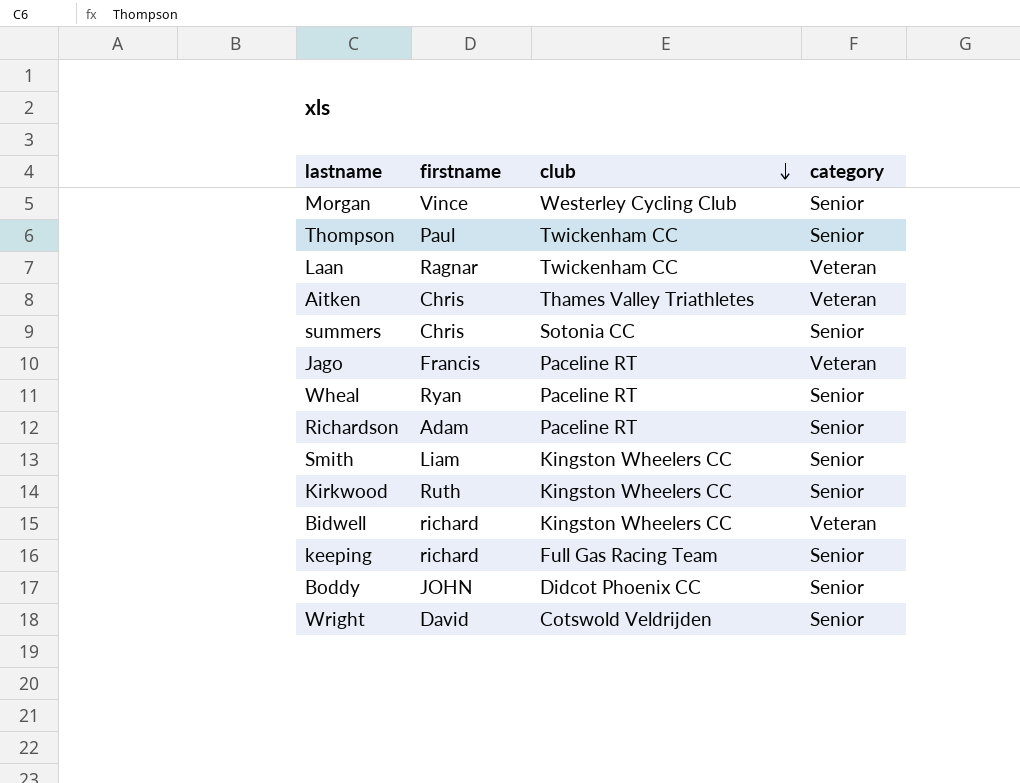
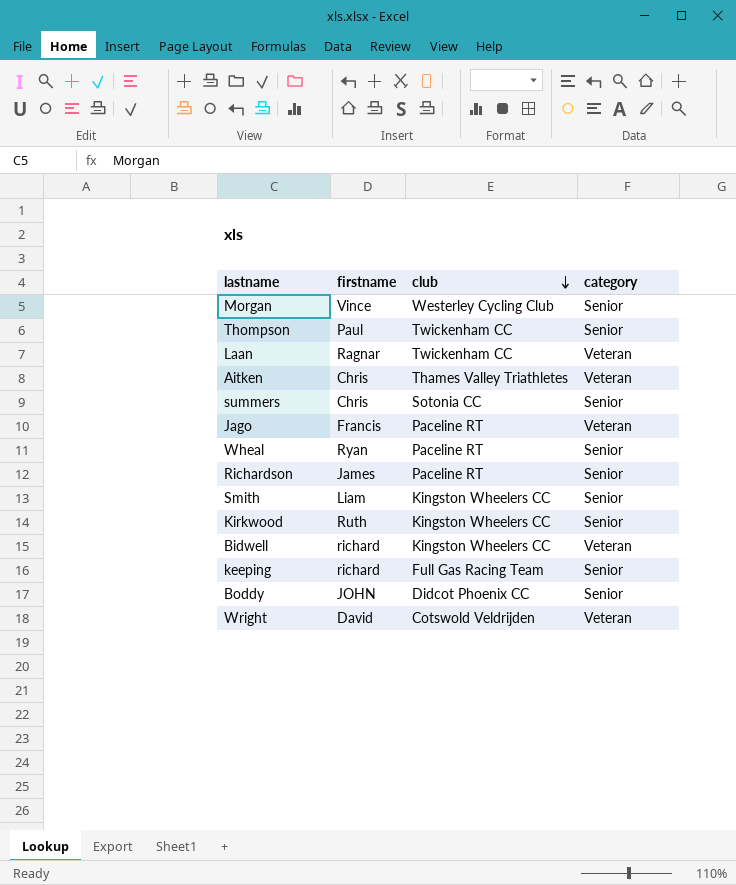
Richardson | firstname: Adam -> James
Wright | category: Senior -> Veteran

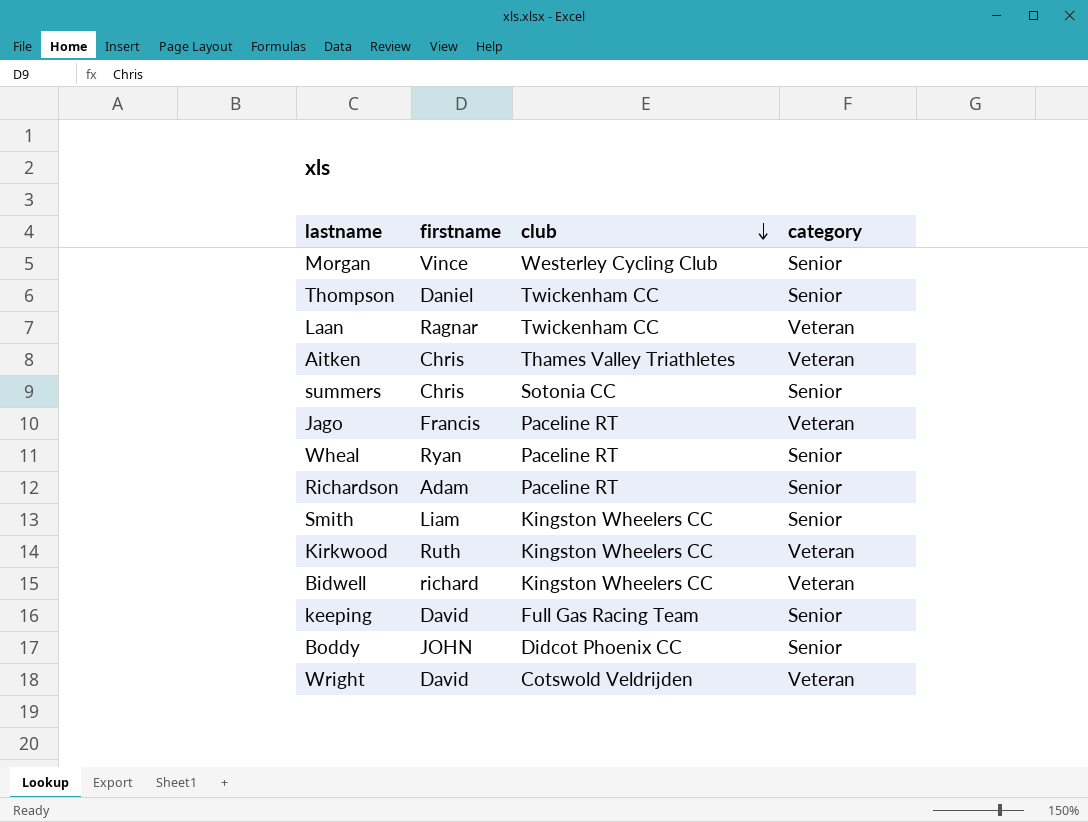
Thompson | firstname: Paul -> Daniel
Richardson | firstname: James -> Adam
Kirkwood | category: Senior -> Veteran
keeping | firstname: richard -> David

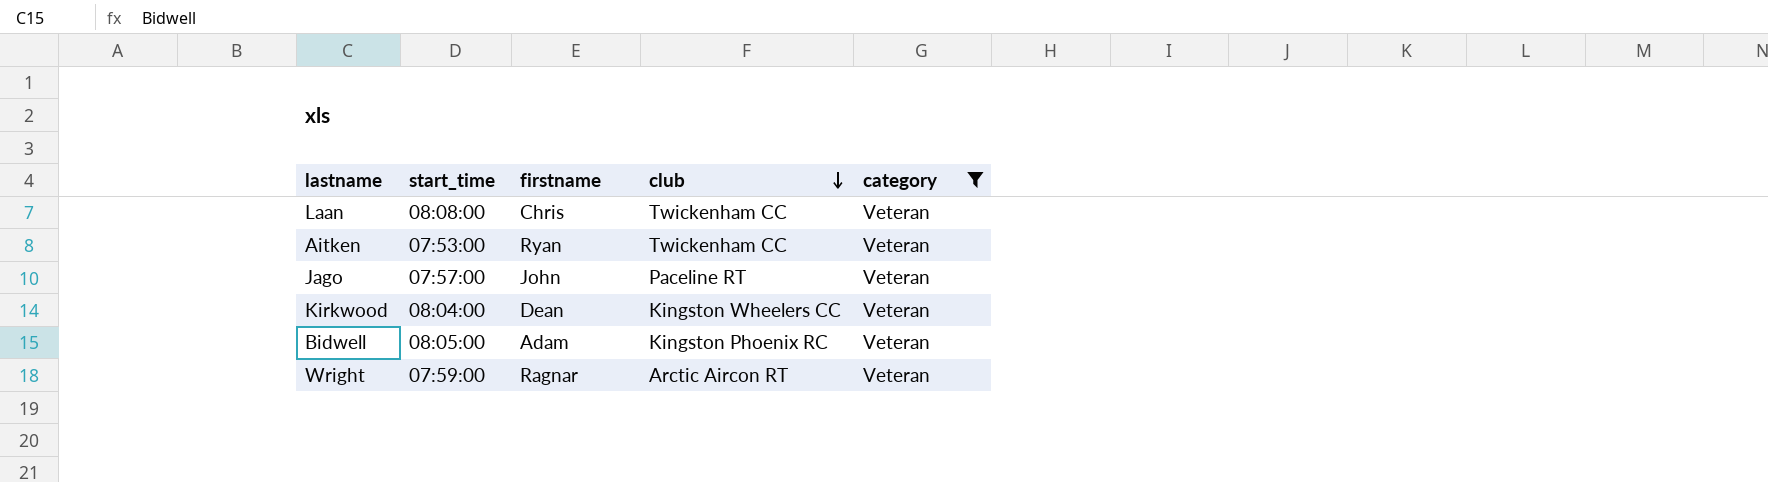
filter: none -> category = Veteran
column start_time | position: none -> 2
Laan | firstname: Ragnar -> Chris
Aitken | firstname: Chris -> Ryan
Aitken | club: Thames Valley Triathletes -> Twickenham CC
Jago | firstname: Francis -> John
Kirkwood | firstname: Ruth -> Dean
Bidwell | firstname: richard -> Adam
Bidwell | club: Kingston Wheelers CC -> Kingston Phoenix RC
Wright | firstname: David -> Ragnar
Wright | club: Cotswold Veldrijden -> Arctic Aircon RT

